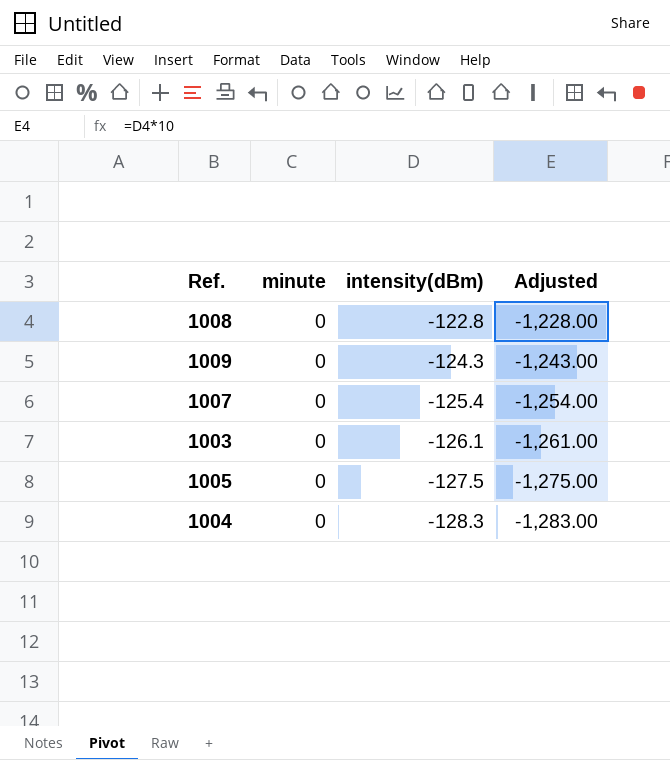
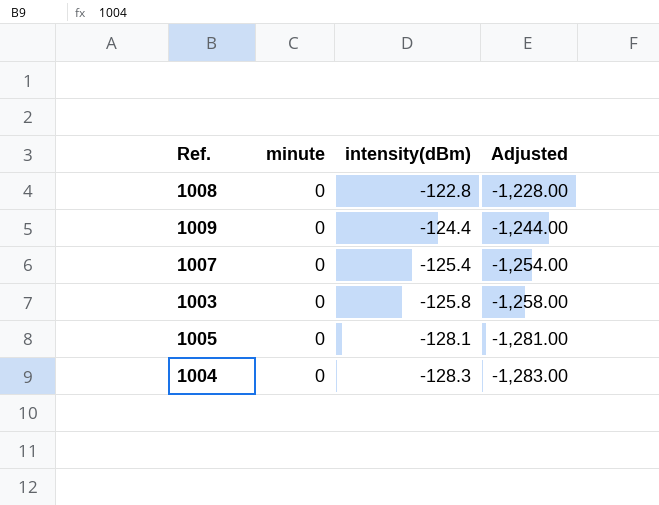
1009 | intensity(dBm): -124.3 -> -124.4
1009 | Adjusted: -1,243.00 -> -1,244.00
1003 | intensity(dBm): -126.1 -> -125.8
1003 | Adjusted: -1,261.00 -> -1,258.00
1005 | intensity(dBm): -127.5 -> -128.1
1005 | Adjusted: -1,275.00 -> -1,281.00

